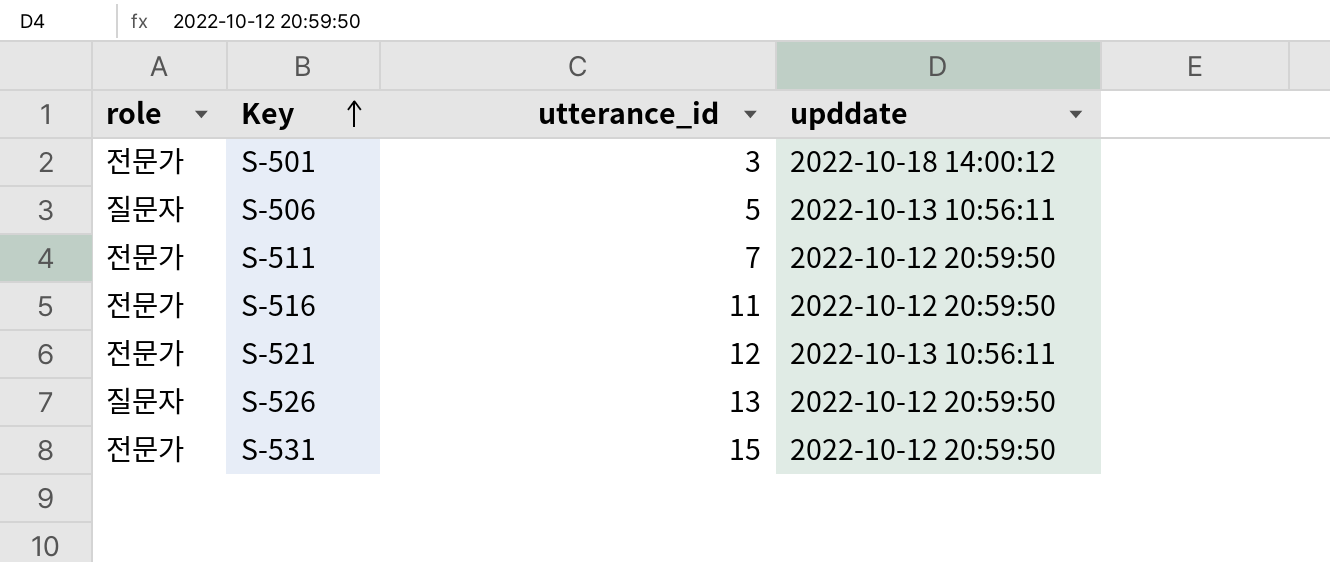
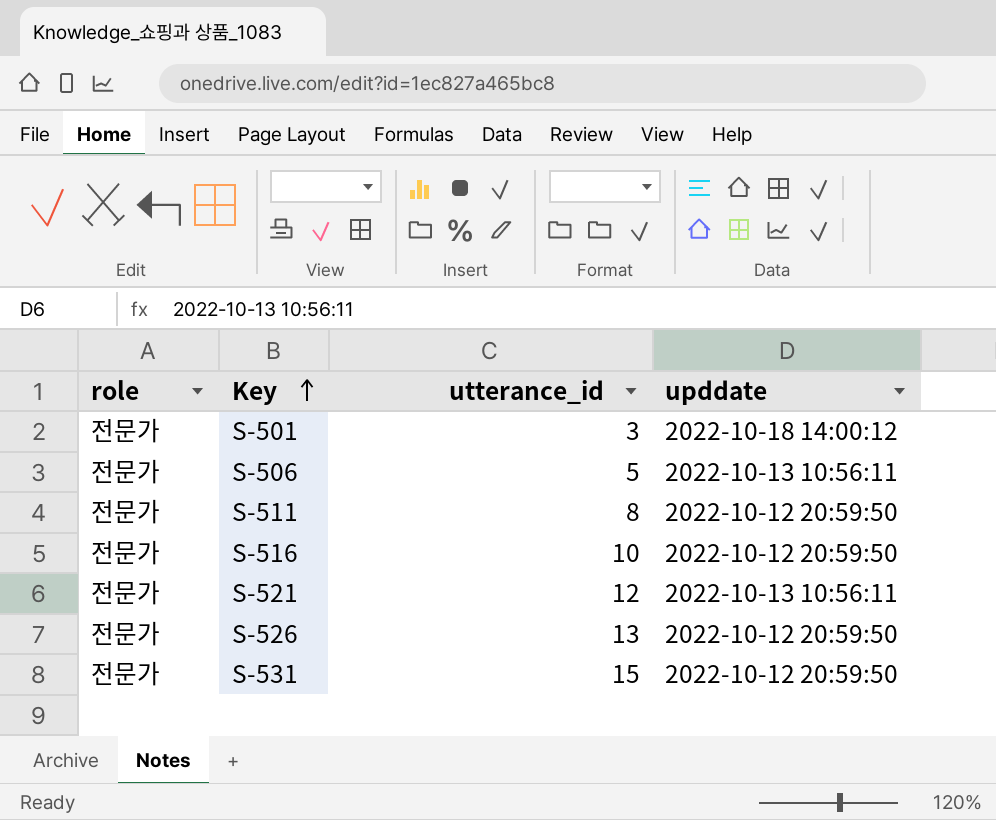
S-506 | role: 질문자 -> 전문가
S-511 | utterance_id: 7 -> 8
S-516 | utterance_id: 11 -> 10
S-526 | role: 질문자 -> 전문가

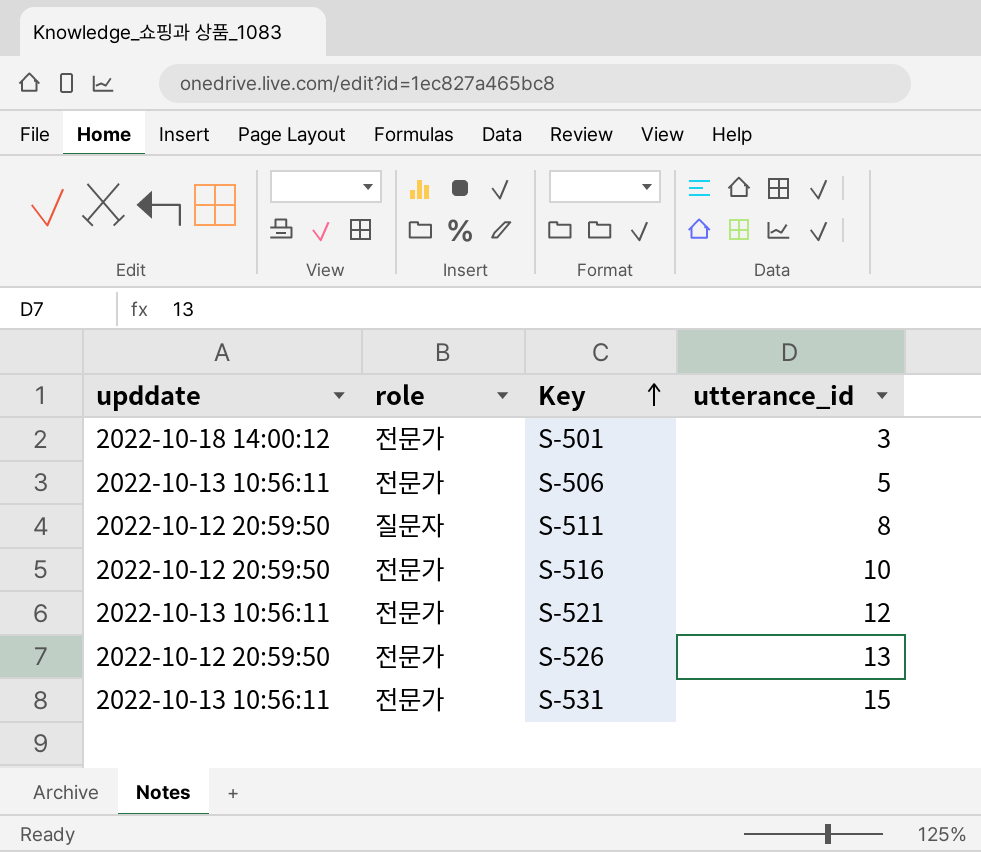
column upddate | position: 4 -> 1
S-511 | role: 전문가 -> 질문자
S-531 | upddate: 2022-10-12 20:59:50 -> 2022-10-13 10:56:11

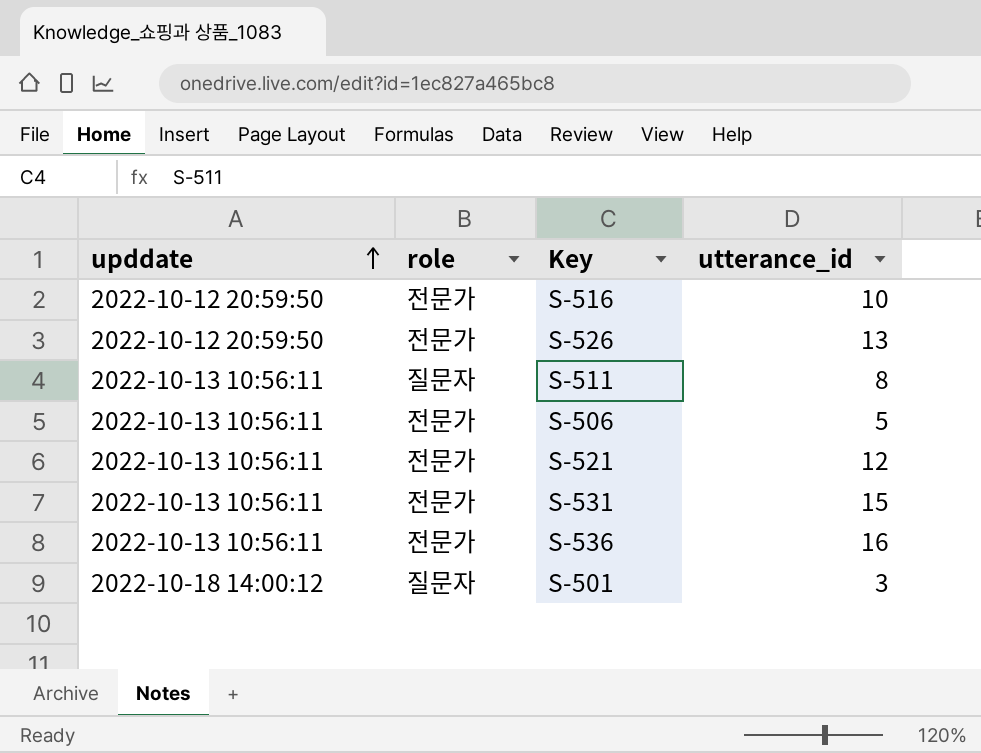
row order: Key ascending -> upddate ascending
S-511 | upddate: 2022-10-12 20:59:50 -> 2022-10-13 10:56:11
row S-536: none -> 2022-10-13 10:56:11 | 전문가 | 16
S-501 | role: 전문가 -> 질문자

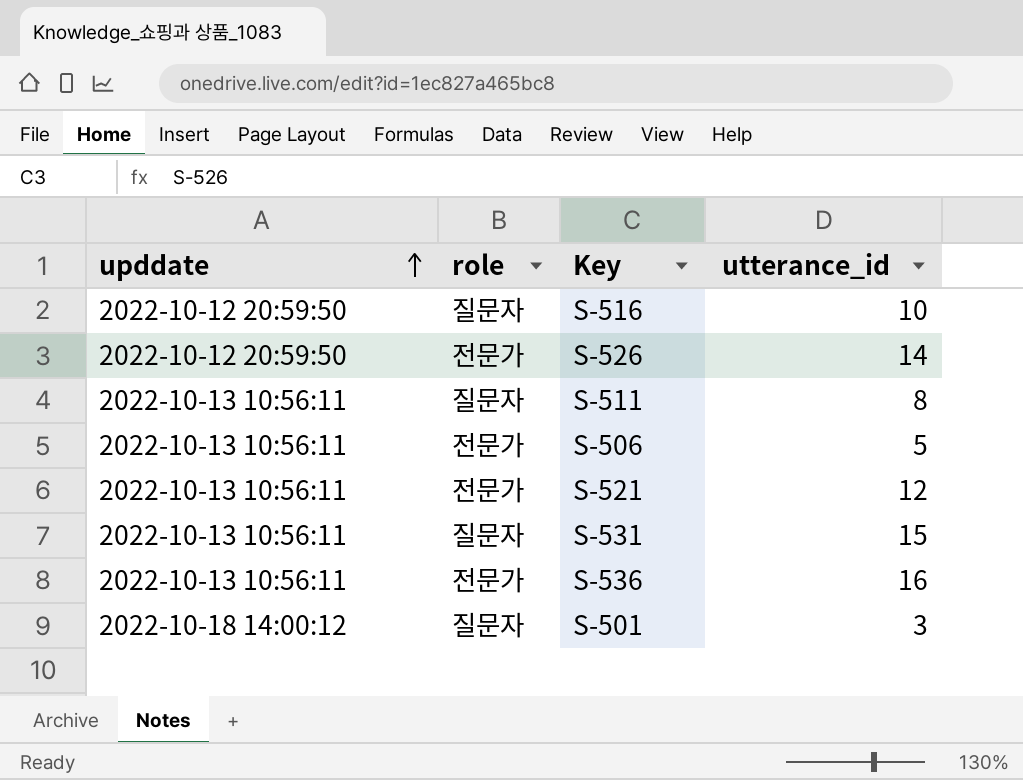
S-516 | role: 전문가 -> 질문자
S-526 | utterance_id: 13 -> 14
S-531 | role: 전문가 -> 질문자

